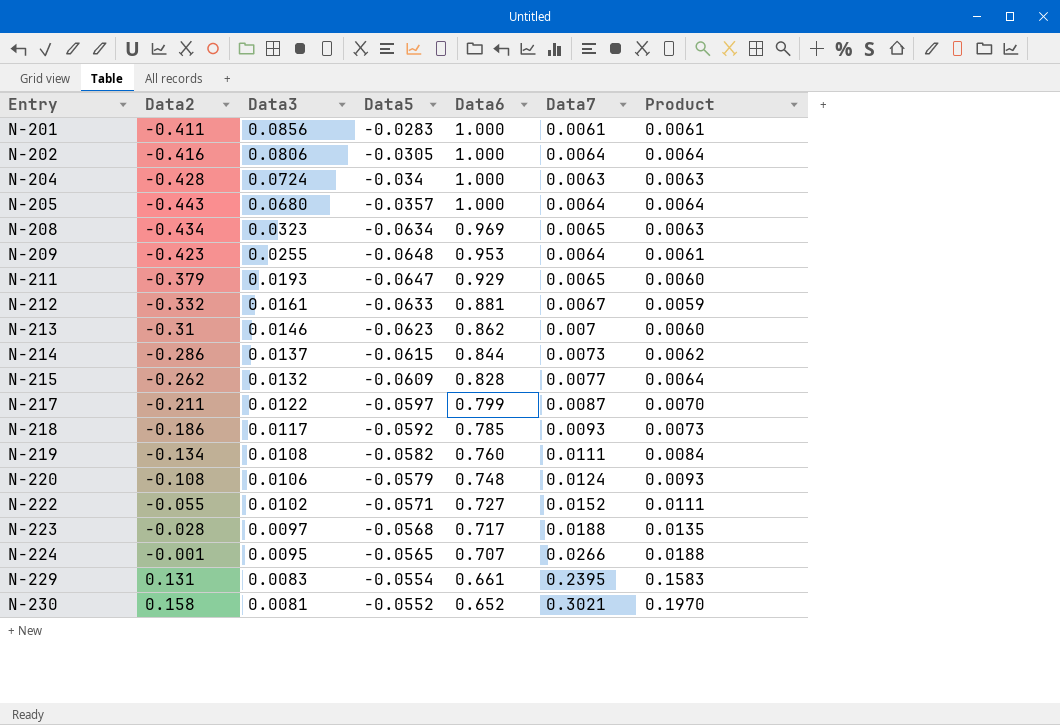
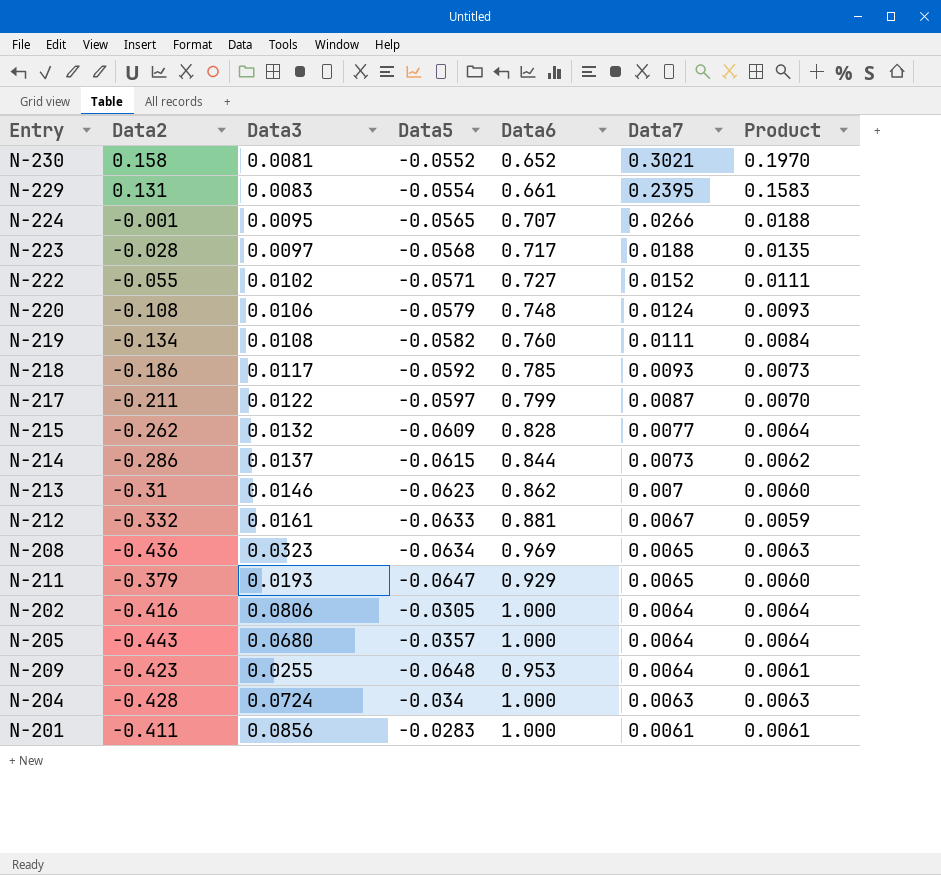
row order: Entry ascending -> Data7 descending
N-208 | Data2: -0.434 -> -0.436

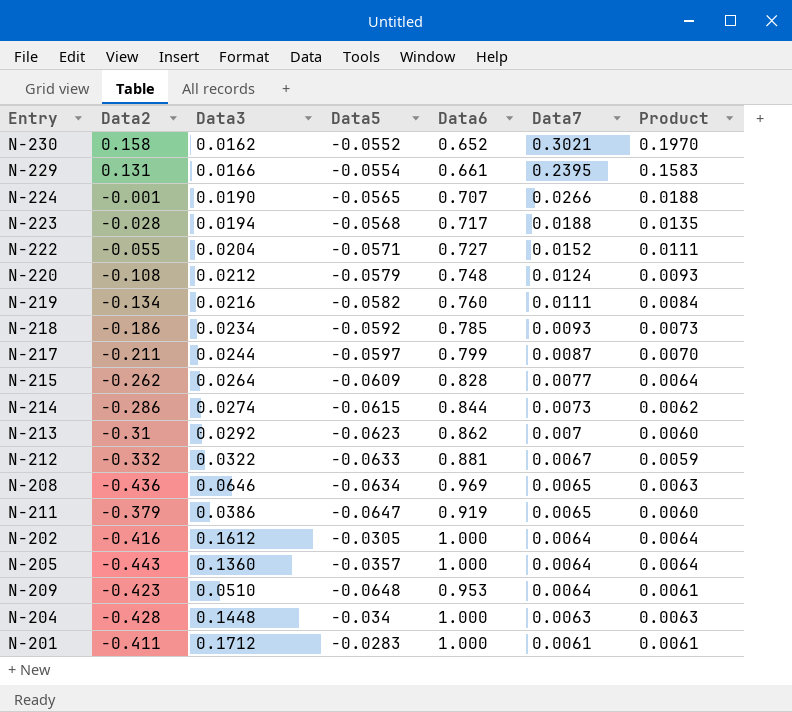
N-230 | Data3: 0.0081 -> 0.0162
N-229 | Data3: 0.0083 -> 0.0166
N-224 | Data3: 0.0095 -> 0.0190
N-223 | Data3: 0.0097 -> 0.0194
N-222 | Data3: 0.0102 -> 0.0204
N-220 | Data3: 0.0106 -> 0.0212
N-219 | Data3: 0.0108 -> 0.0216
N-218 | Data3: 0.0117 -> 0.0234
N-217 | Data3: 0.0122 -> 0.0244
N-215 | Data3: 0.0132 -> 0.0264
N-214 | Data3: 0.0137 -> 0.0274
N-213 | Data3: 0.0146 -> 0.0292
N-212 | Data3: 0.0161 -> 0.0322
N-208 | Data3: 0.0323 -> 0.0646
N-211 | Data3: 0.0193 -> 0.0386
N-211 | Data6: 0.929 -> 0.919
N-202 | Data3: 0.0806 -> 0.1612
N-205 | Data3: 0.0680 -> 0.1360
N-209 | Data3: 0.0255 -> 0.0510
N-204 | Data3: 0.0724 -> 0.1448
N-201 | Data3: 0.0856 -> 0.1712

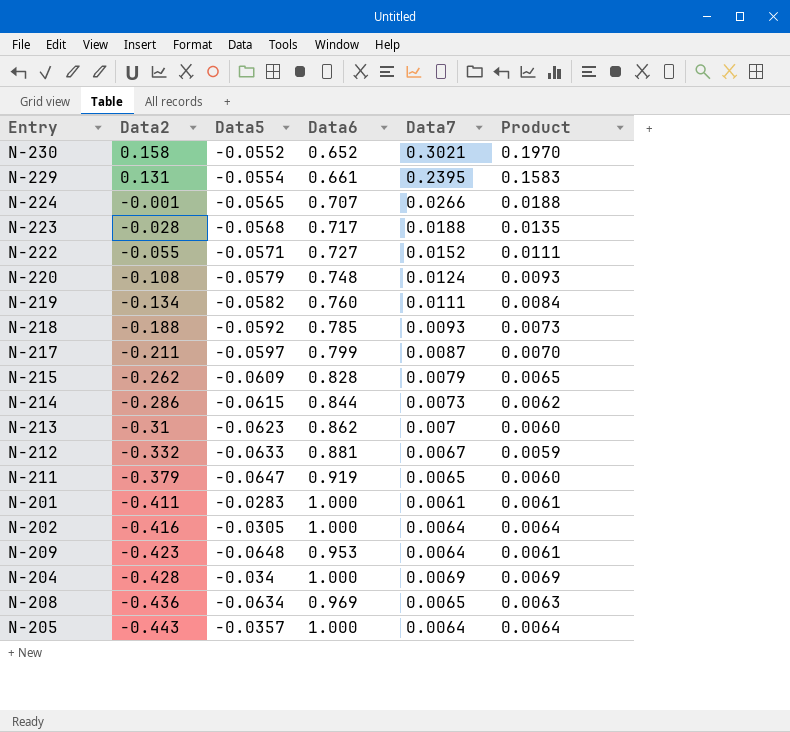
row order: Data7 descending -> Data2 descending
column Data3 | position: 3 -> none
N-218 | Data2: -0.186 -> -0.188
N-215 | Data7: 0.0077 -> 0.0079
N-215 | Product: 0.0064 -> 0.0065
N-204 | Data7: 0.0063 -> 0.0069
N-204 | Product: 0.0063 -> 0.0069

